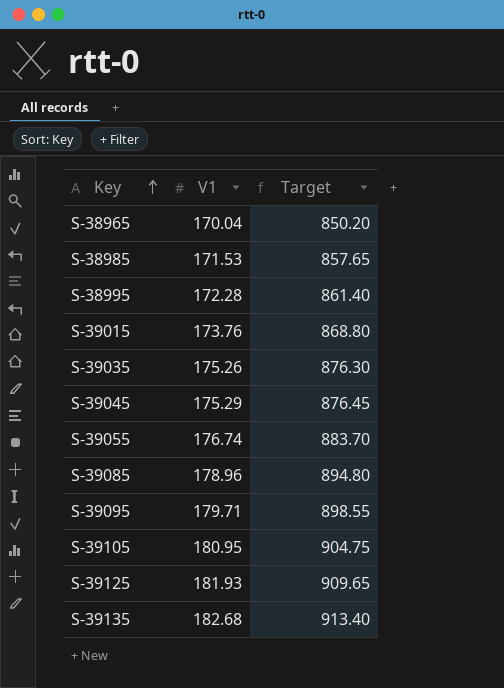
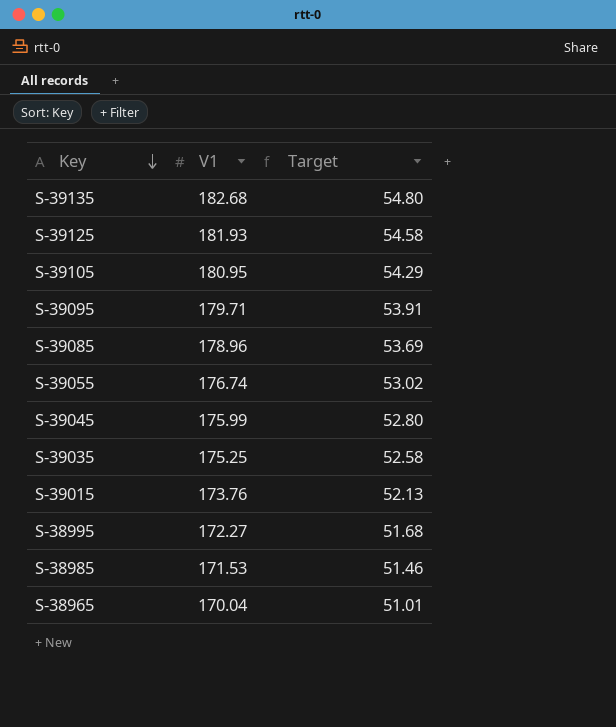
row order: Key ascending -> Key descending
column Target | formula: [V1] * 5 -> [V1] * 0.3
S-39045 | V1: 175.29 -> 175.99
S-39035 | V1: 175.26 -> 175.25
S-38995 | V1: 172.28 -> 172.27

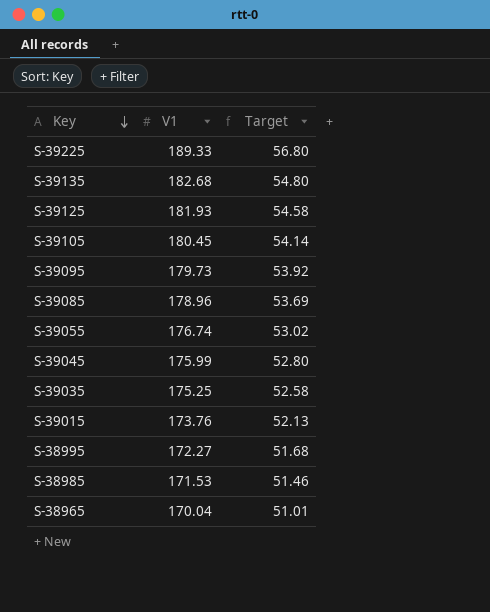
row S-39225: none -> 189.33 | 56.80
S-39105 | V1: 180.95 -> 180.45
S-39105 | Target: 54.29 -> 54.14
S-39095 | V1: 179.71 -> 179.73
S-39095 | Target: 53.91 -> 53.92

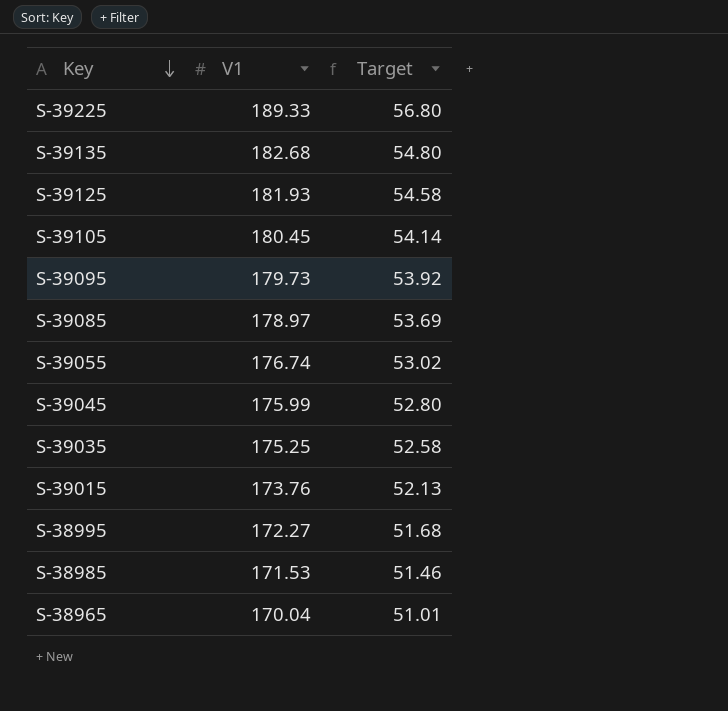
S-39085 | V1: 178.96 -> 178.97

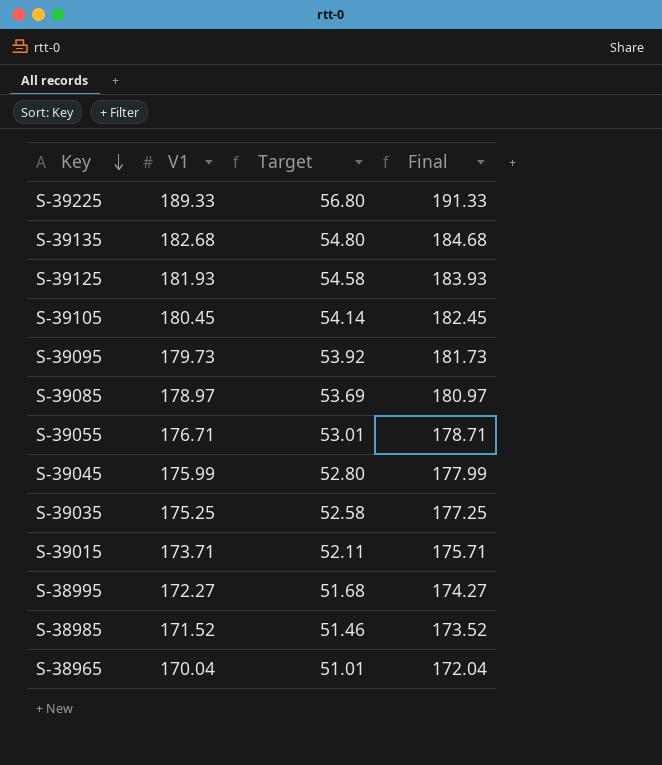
column Final | formula: none -> [V1] + 2
S-39055 | V1: 176.74 -> 176.71
S-39055 | Target: 53.02 -> 53.01
S-39015 | V1: 173.76 -> 173.71
S-39015 | Target: 52.13 -> 52.11
S-38985 | V1: 171.53 -> 171.52

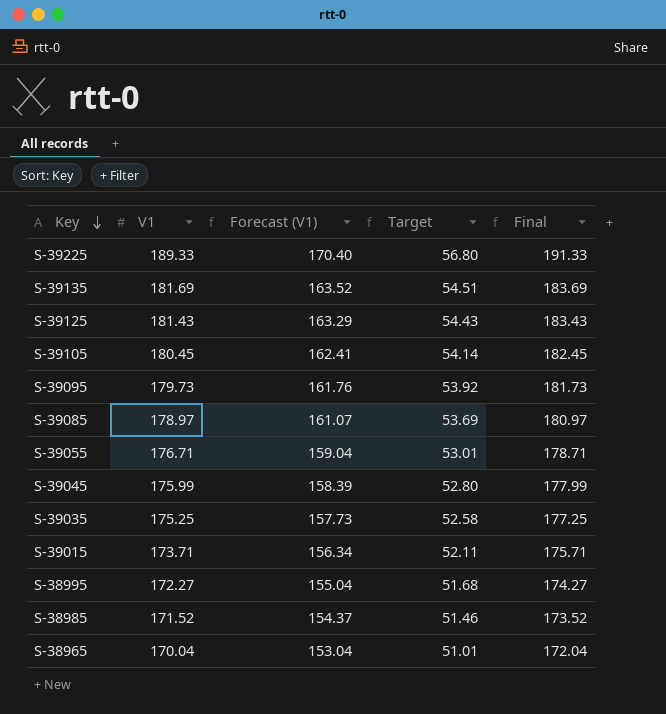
column Forecast (V1) | formula: none -> [V1] * 0.9
S-39135 | V1: 182.68 -> 181.69
S-39135 | Target: 54.80 -> 54.51
S-39135 | Final: 184.68 -> 183.69
S-39125 | V1: 181.93 -> 181.43
S-39125 | Target: 54.58 -> 54.43
S-39125 | Final: 183.93 -> 183.43

